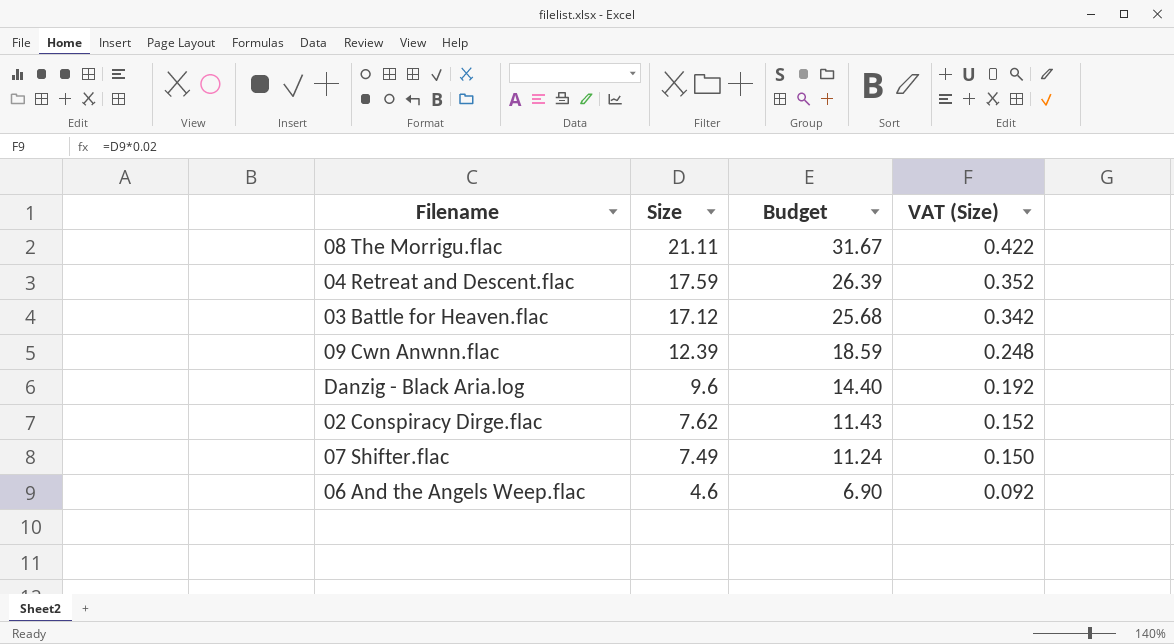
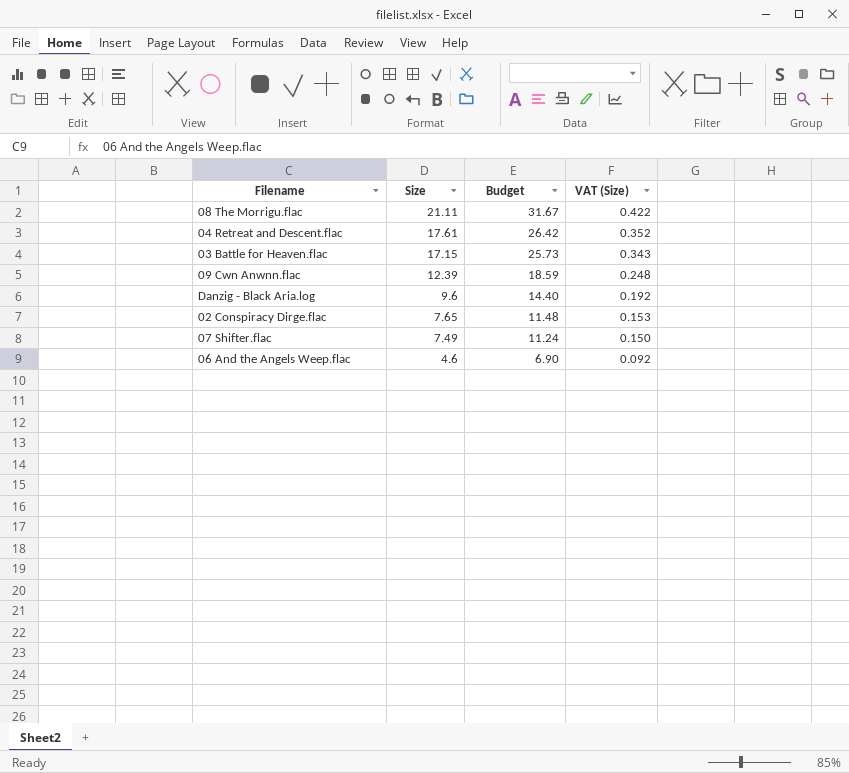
04 Retreat and Descent.flac | Size: 17.59 -> 17.61
04 Retreat and Descent.flac | Budget: 26.39 -> 26.42
03 Battle for Heaven.flac | Size: 17.12 -> 17.15
03 Battle for Heaven.flac | Budget: 25.68 -> 25.73
03 Battle for Heaven.flac | VAT (Size): 0.342 -> 0.343
02 Conspiracy Dirge.flac | Size: 7.62 -> 7.65
02 Conspiracy Dirge.flac | Budget: 11.43 -> 11.48
02 Conspiracy Dirge.flac | VAT (Size): 0.152 -> 0.153

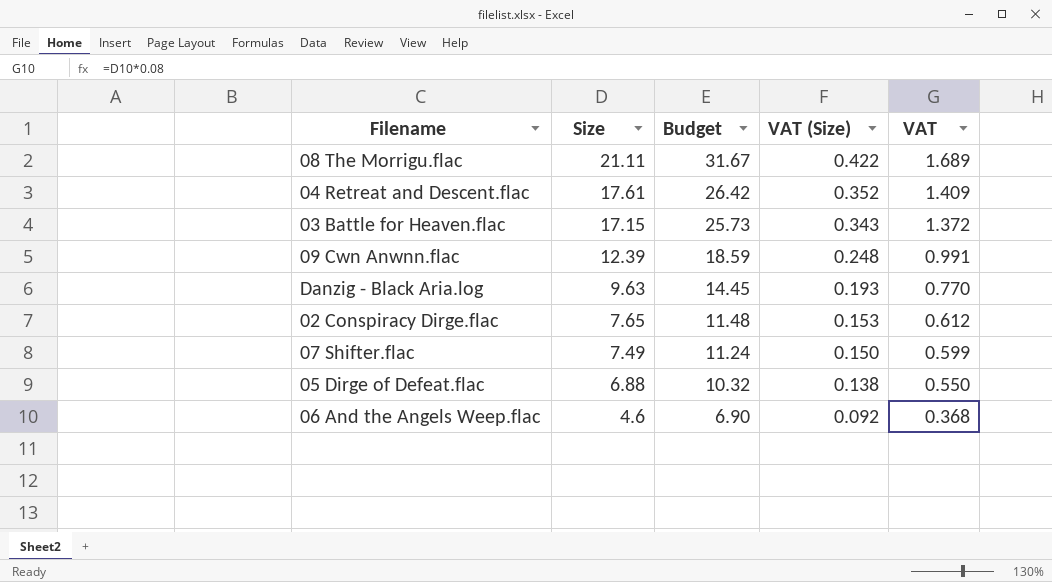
column VAT | formula: none -> [Size] * 0.08
Danzig - Black Aria.log | Size: 9.6 -> 9.63
Danzig - Black Aria.log | Budget: 14.40 -> 14.45
Danzig - Black Aria.log | VAT (Size): 0.192 -> 0.193
row 05 Dirge of Defeat.flac: none -> 6.88 | 10.32 | 0.138 | 0.550

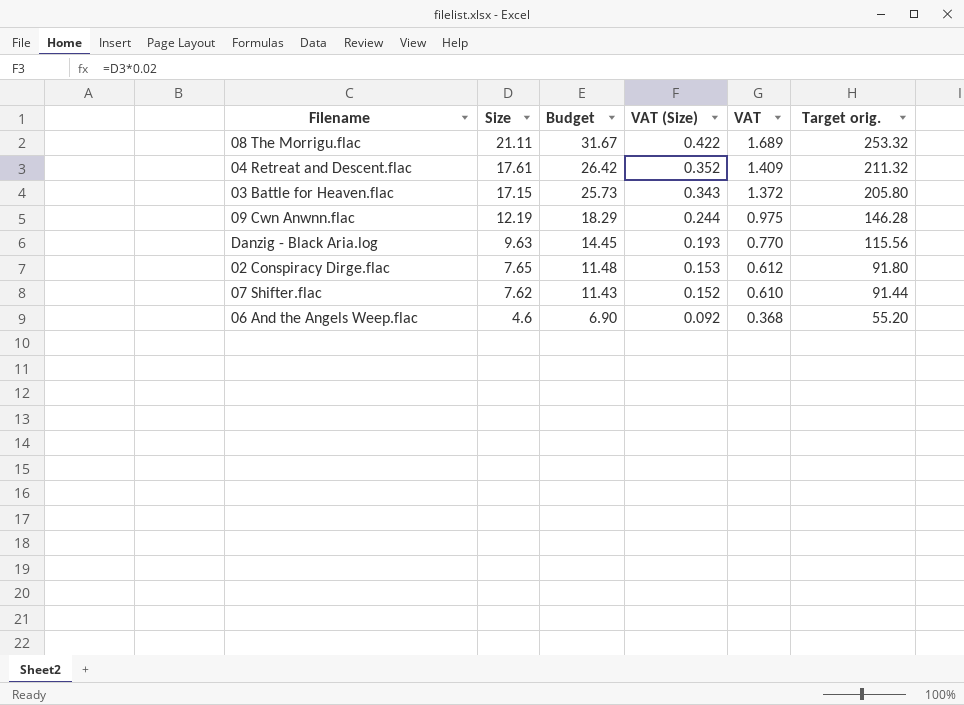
column Target orig. | formula: none -> [Size] * 12
row 05 Dirge of Defeat.flac: 6.88 | 10.32 | 0.138 | 0.550 -> none
09 Cwn Anwnn.flac | Size: 12.39 -> 12.19
09 Cwn Anwnn.flac | Budget: 18.59 -> 18.29
09 Cwn Anwnn.flac | VAT (Size): 0.248 -> 0.244
09 Cwn Anwnn.flac | VAT: 0.991 -> 0.975
07 Shifter.flac | Size: 7.49 -> 7.62
07 Shifter.flac | Budget: 11.24 -> 11.43
07 Shifter.flac | VAT (Size): 0.150 -> 0.152
07 Shifter.flac | VAT: 0.599 -> 0.610

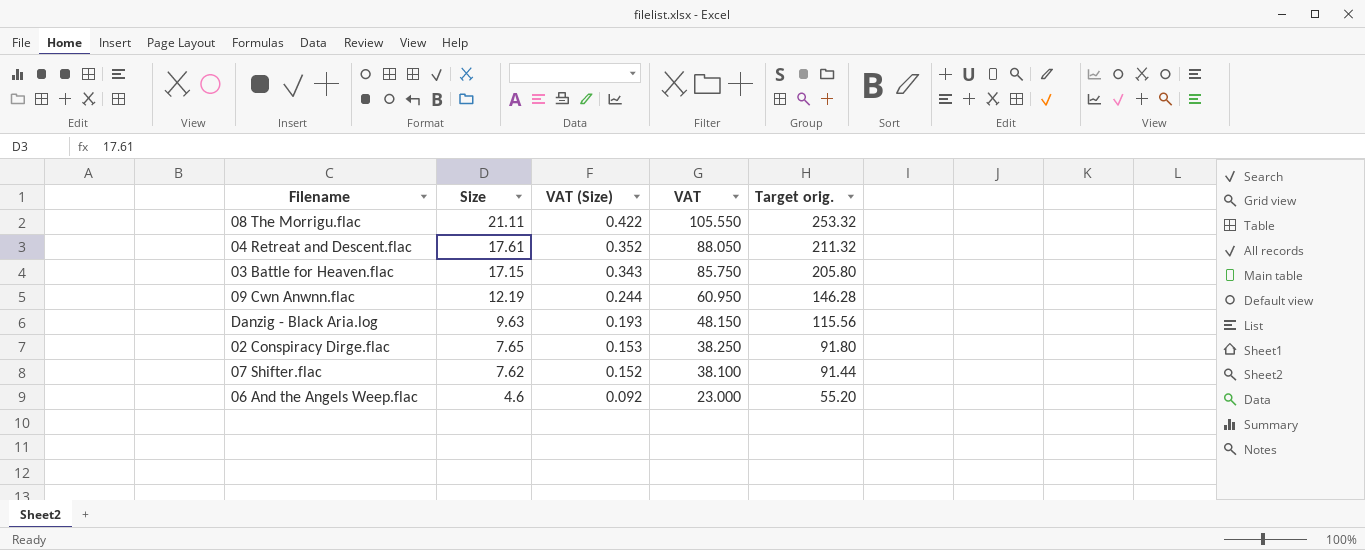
column Budget | formula: [Size] * 1.5 -> none
column VAT | formula: [Size] * 0.08 -> [Size] * 5

